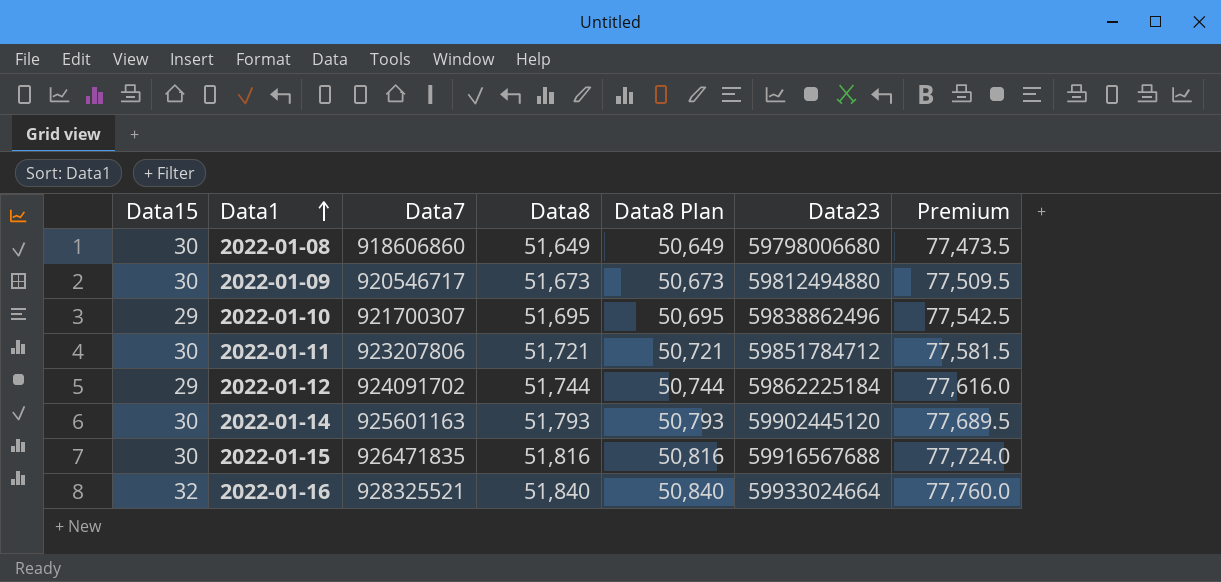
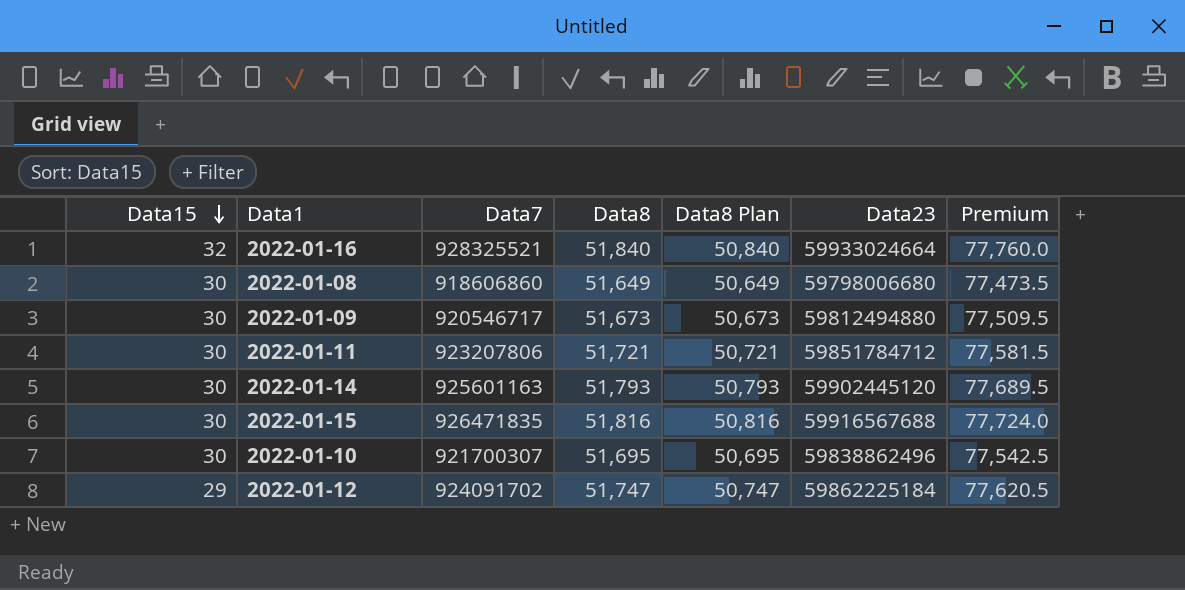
row order: Data1 ascending -> Data15 descending
2022-01-10 | Data15: 29 -> 30
2022-01-12 | Data8: 51,744 -> 51,747
2022-01-12 | Data8 Plan: 50,744 -> 50,747
2022-01-12 | Premium: 77,616.0 -> 77,620.5

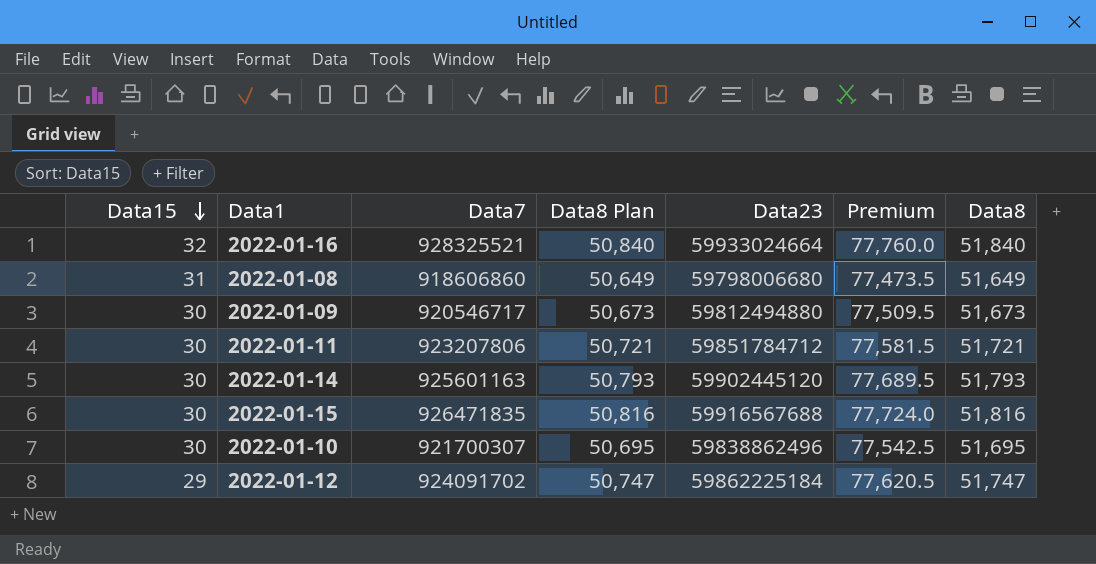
column Data8 | position: 4 -> 7
2022-01-08 | Data15: 30 -> 31

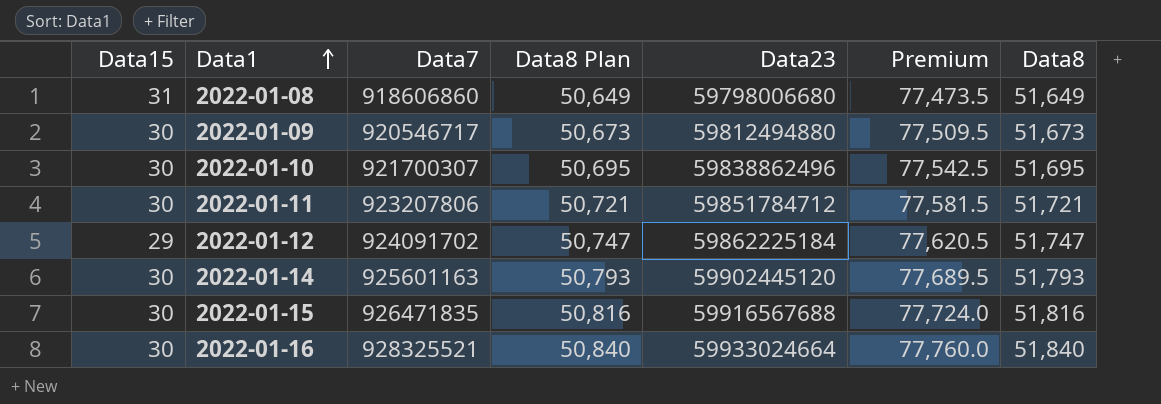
row order: Data15 descending -> Data1 ascending
2022-01-16 | Data15: 32 -> 30

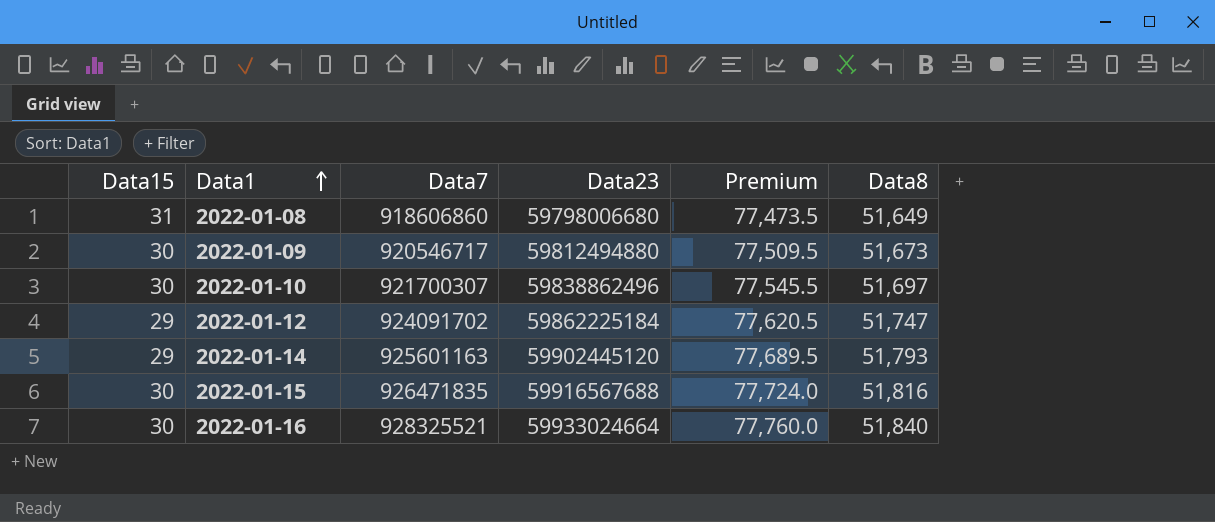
column Data8 Plan | formula: [Data8] - 1000 -> none
row 2022-01-11: 30 | 923207806 | 50,721 | 59851784712 | 77,581.5 | 51,721 -> none
2022-01-10 | Premium: 77,542.5 -> 77,545.5
2022-01-10 | Data8: 51,695 -> 51,697
2022-01-14 | Data15: 30 -> 29

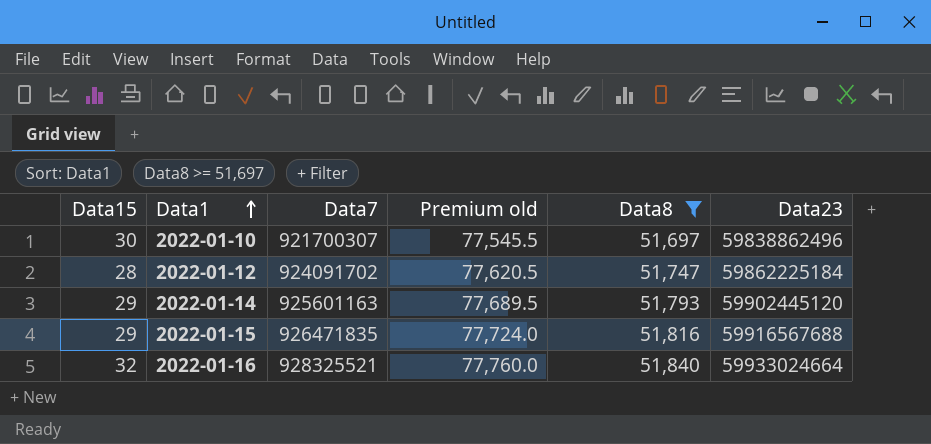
filter: none -> Data8 >= 51,697
column name: Premium -> Premium old
column Data23 | position: 4 -> 6
2022-01-12 | Data15: 29 -> 28
2022-01-15 | Data15: 30 -> 29
2022-01-16 | Data15: 30 -> 32

